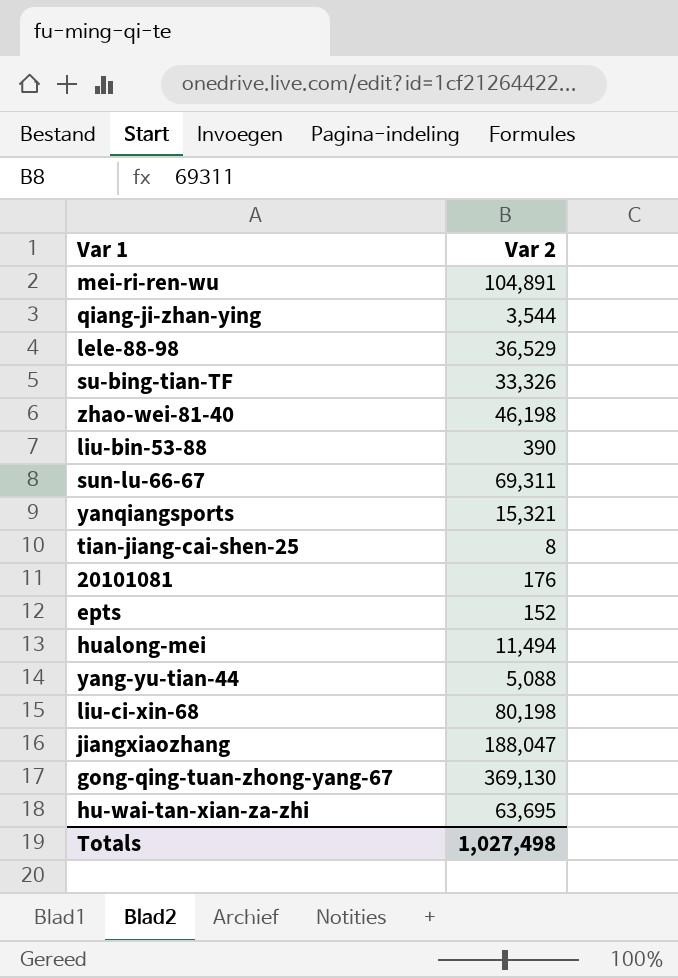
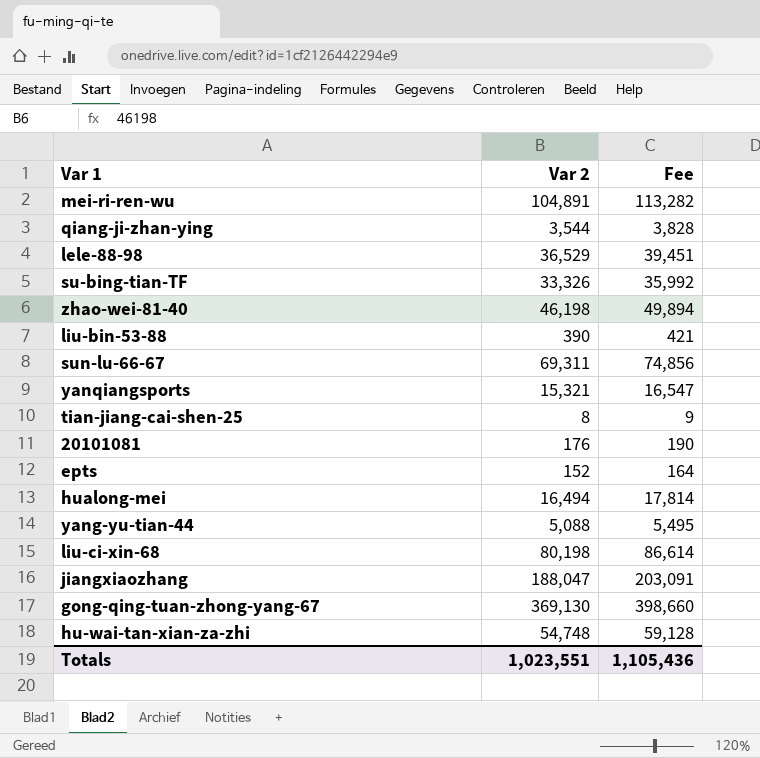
column Fee | formula: none -> [Var 2] * 1.08
hualong-mei | Var 2: 11,494 -> 16,494
hu-wai-tan-xian-za-zhi | Var 2: 63,695 -> 54,748
Totals | Var 2: 1,027,498 -> 1,023,551

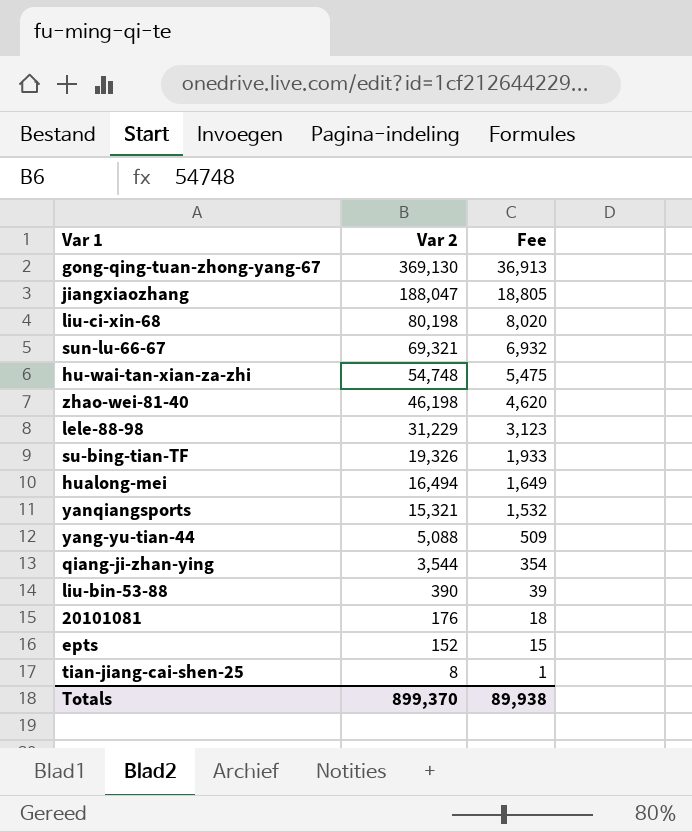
row order: none -> Var 2 descending
column Fee | formula: [Var 2] * 1.08 -> [Var 2] * 0.1
row mei-ri-ren-wu: 104,891 | 113,282 -> none
sun-lu-66-67 | Var 2: 69,311 -> 69,321
lele-88-98 | Var 2: 36,529 -> 31,229
su-bing-tian-TF | Var 2: 33,326 -> 19,326
Totals | Var 2: 1,023,551 -> 899,370
Totals | Fee: 1,105,436 -> 89,938

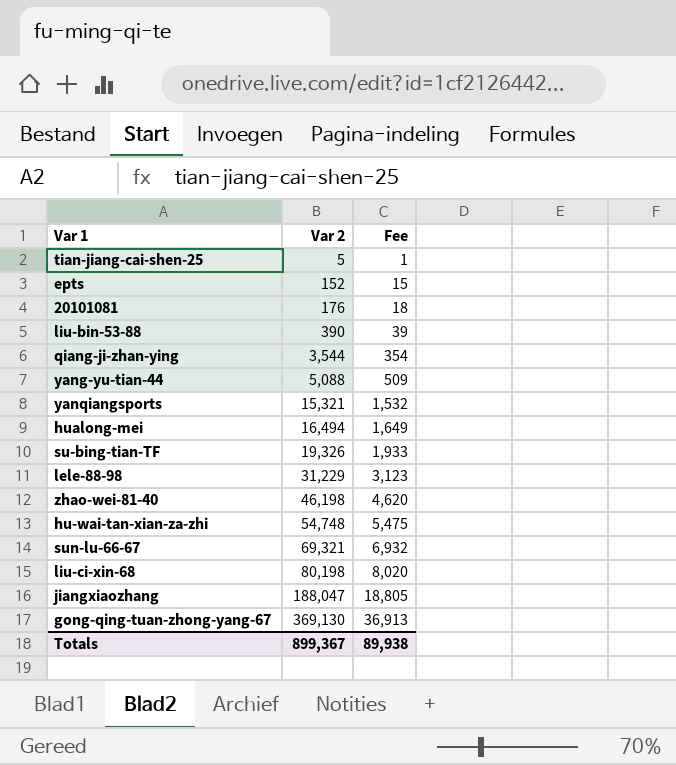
row order: Var 2 descending -> Var 2 ascending
tian-jiang-cai-shen-25 | Var 2: 8 -> 5
Totals | Var 2: 899,370 -> 899,367

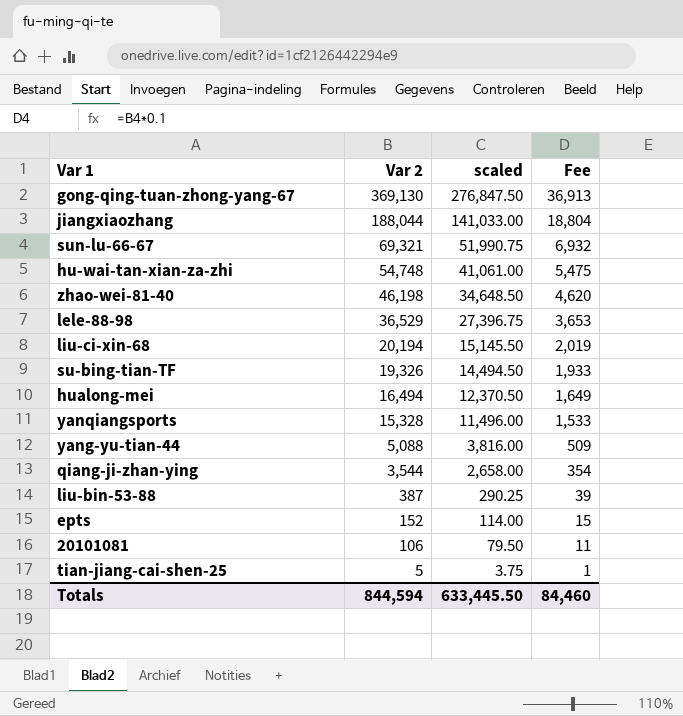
row order: Var 2 ascending -> Var 2 descending
column scaled | formula: none -> [Var 2] * 0.75
jiangxiaozhang | Var 2: 188,047 -> 188,044
jiangxiaozhang | Fee: 18,805 -> 18,804
lele-88-98 | Var 2: 31,229 -> 36,529
lele-88-98 | Fee: 3,123 -> 3,653
liu-ci-xin-68 | Var 2: 80,198 -> 20,194
liu-ci-xin-68 | Fee: 8,020 -> 2,019
yanqiangsports | Var 2: 15,321 -> 15,328
yanqiangsports | Fee: 1,532 -> 1,533
liu-bin-53-88 | Var 2: 390 -> 387
20101081 | Var 2: 176 -> 106
20101081 | Fee: 18 -> 11
Totals | Var 2: 899,367 -> 844,594
Totals | Fee: 89,938 -> 84,460

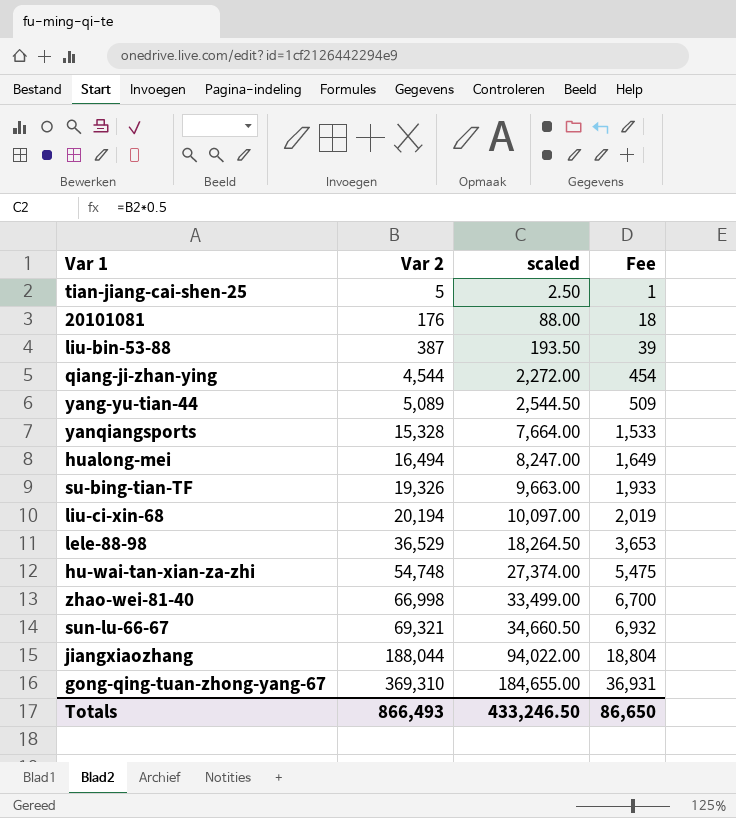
row order: Var 2 descending -> Var 2 ascending
column scaled | formula: [Var 2] * 0.75 -> [Var 2] * 0.5
row epts: 152 | 114.00 | 15 -> none
20101081 | Var 2: 106 -> 176
20101081 | Fee: 11 -> 18
qiang-ji-zhan-ying | Var 2: 3,544 -> 4,544
qiang-ji-zhan-ying | Fee: 354 -> 454
yang-yu-tian-44 | Var 2: 5,088 -> 5,089
zhao-wei-81-40 | Var 2: 46,198 -> 66,998
zhao-wei-81-40 | Fee: 4,620 -> 6,700
gong-qing-tuan-zhong-yang-67 | Var 2: 369,130 -> 369,310
gong-qing-tuan-zhong-yang-67 | Fee: 36,913 -> 36,931
Totals | Var 2: 844,594 -> 866,493
Totals | scaled: 633,445.50 -> 433,246.50
Totals | Fee: 84,460 -> 86,650

